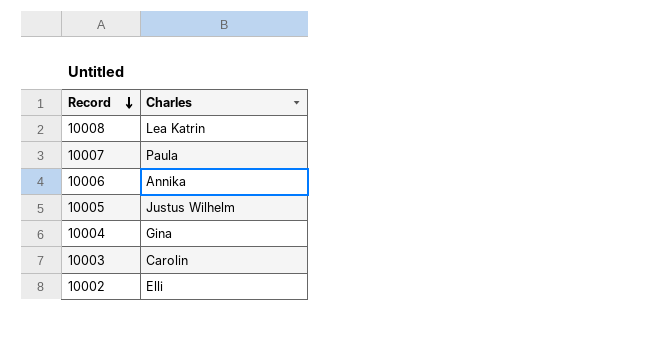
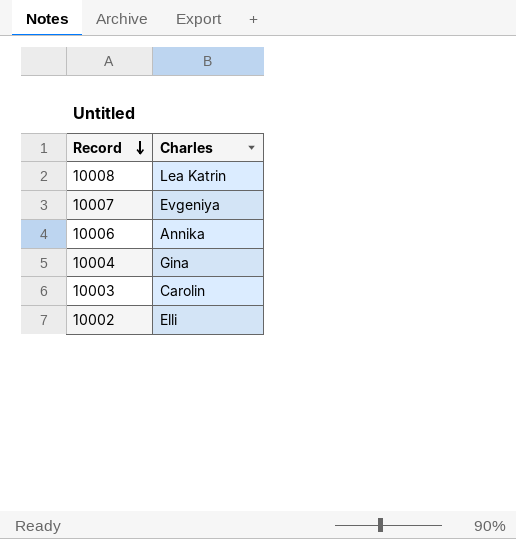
row 10005: Justus Wilhelm -> none
10007 | Charles: Paula -> Evgeniya

